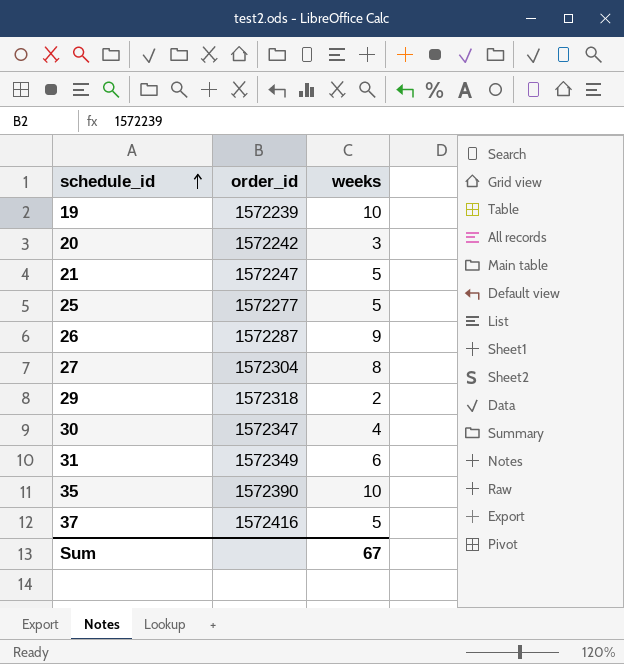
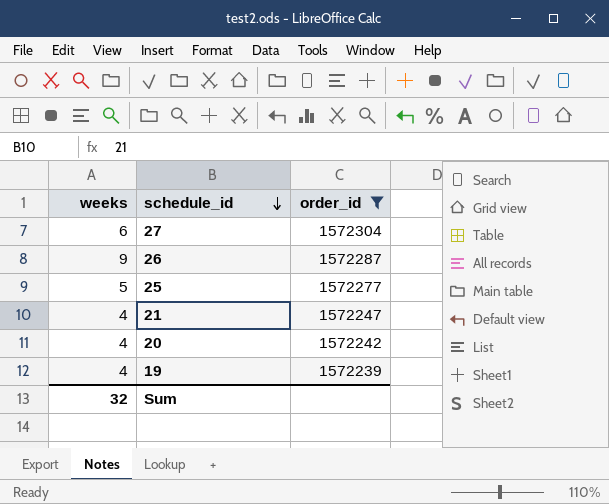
filter: none -> order_id <= 1572304
row order: schedule_id ascending -> schedule_id descending
column weeks | position: 3 -> 1
27 | weeks: 8 -> 6
21 | weeks: 5 -> 4
20 | weeks: 3 -> 4
19 | weeks: 10 -> 4
Sum | weeks: 67 -> 32

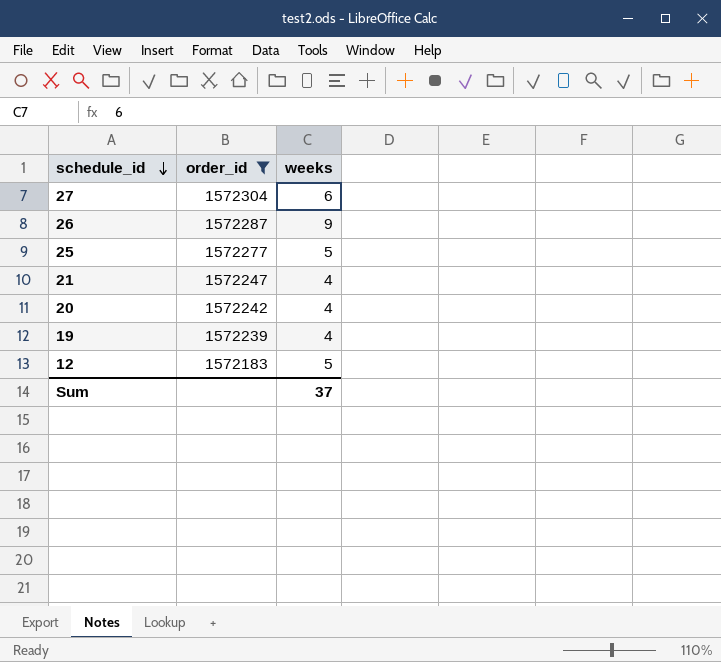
column weeks | position: 1 -> 3
row 12: none -> 1572183 | 5
Sum | weeks: 32 -> 37

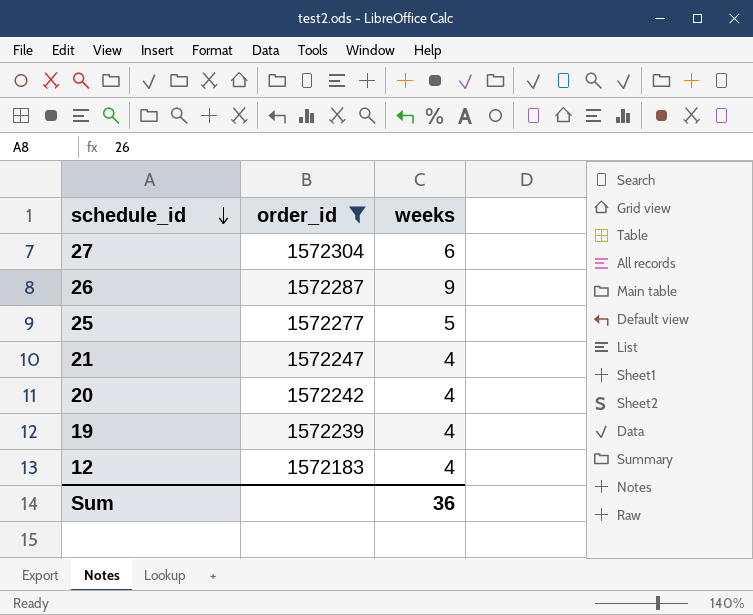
12 | weeks: 5 -> 4
Sum | weeks: 37 -> 36

